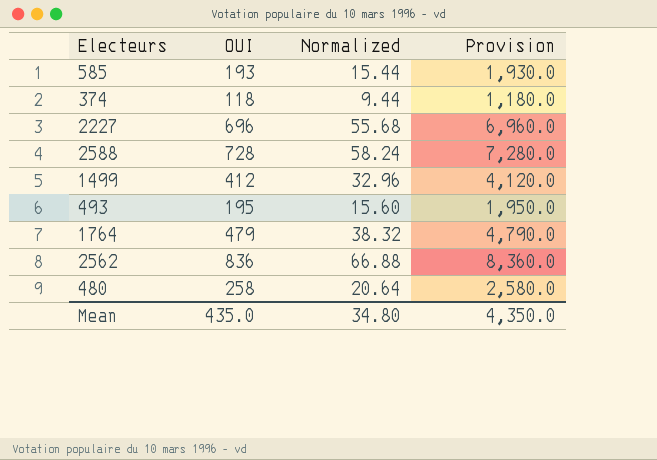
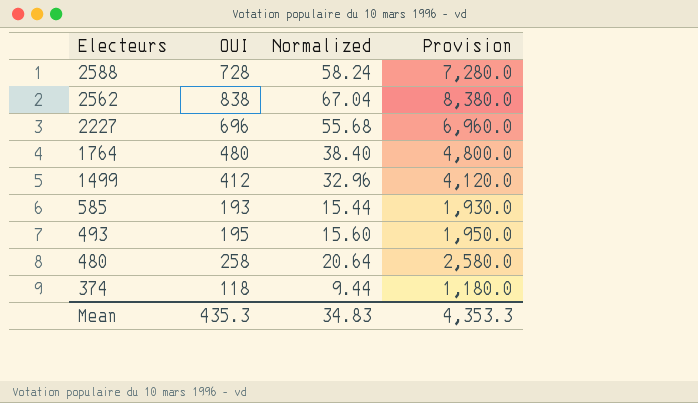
row order: none -> Electeurs descending
2562 | OUI: 836 -> 838
2562 | Normalized: 66.88 -> 67.04
2562 | Provision: 8,360.0 -> 8,380.0
1764 | OUI: 479 -> 480
1764 | Normalized: 38.32 -> 38.40
1764 | Provision: 4,790.0 -> 4,800.0
Mean | OUI: 435.0 -> 435.3
Mean | Normalized: 34.80 -> 34.83
Mean | Provision: 4,350.0 -> 4,353.3

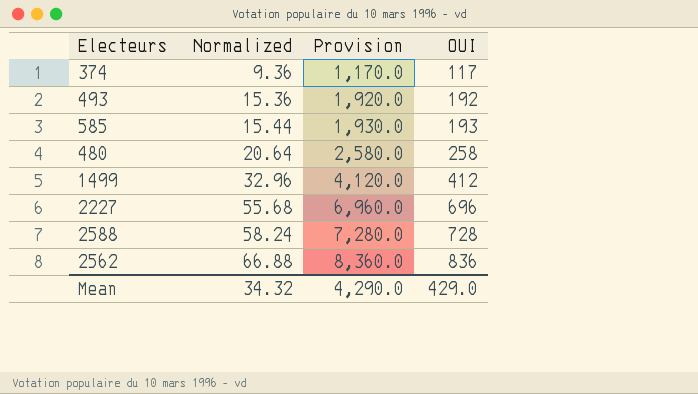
row order: Electeurs descending -> Normalized ascending
column OUI | position: 2 -> 4
row 1764: 480 | 38.40 | 4,800.0 -> none
374 | Normalized: 9.44 -> 9.36
374 | Provision: 1,180.0 -> 1,170.0
374 | OUI: 118 -> 117
493 | Normalized: 15.60 -> 15.36
493 | Provision: 1,950.0 -> 1,920.0
493 | OUI: 195 -> 192
2562 | Normalized: 67.04 -> 66.88
2562 | Provision: 8,380.0 -> 8,360.0
2562 | OUI: 838 -> 836
Mean | Normalized: 34.83 -> 34.32
Mean | Provision: 4,353.3 -> 4,290.0
Mean | OUI: 435.3 -> 429.0

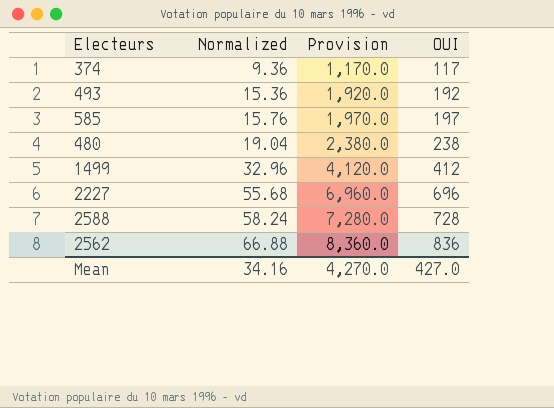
585 | Normalized: 15.44 -> 15.76
585 | Provision: 1,930.0 -> 1,970.0
585 | OUI: 193 -> 197
480 | Normalized: 20.64 -> 19.04
480 | Provision: 2,580.0 -> 2,380.0
480 | OUI: 258 -> 238
Mean | Normalized: 34.32 -> 34.16
Mean | Provision: 4,290.0 -> 4,270.0
Mean | OUI: 429.0 -> 427.0

